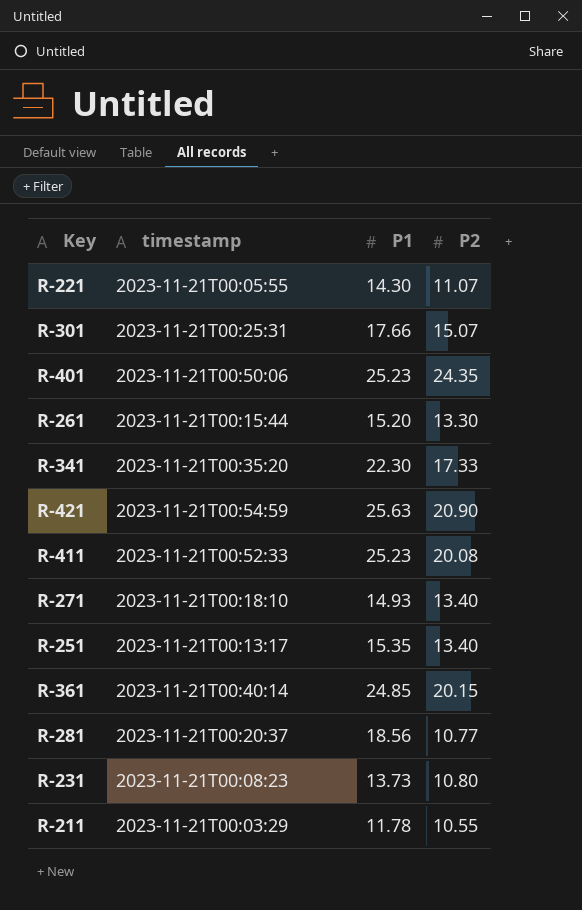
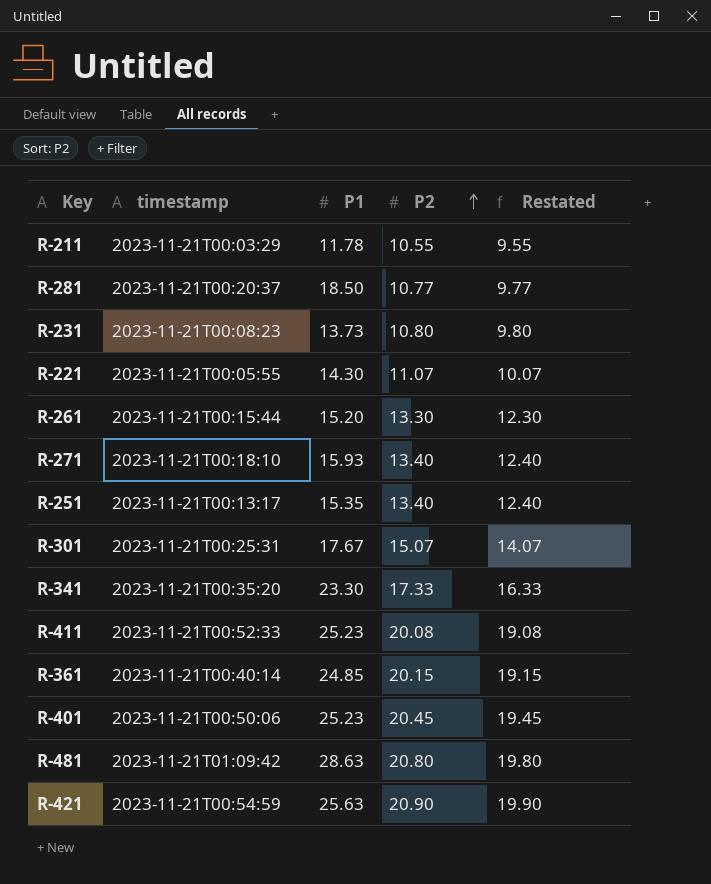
row order: none -> P2 ascending
column Restated | formula: none -> [P2] - 1
R-281 | P1: 18.56 -> 18.50
R-271 | P1: 14.93 -> 15.93
R-301 | P1: 17.66 -> 17.67
R-341 | P1: 22.30 -> 23.30
R-401 | P2: 24.35 -> 20.45
row R-481: none -> 2023-11-21T01:09:42 | 28.63 | 20.80 | 19.80

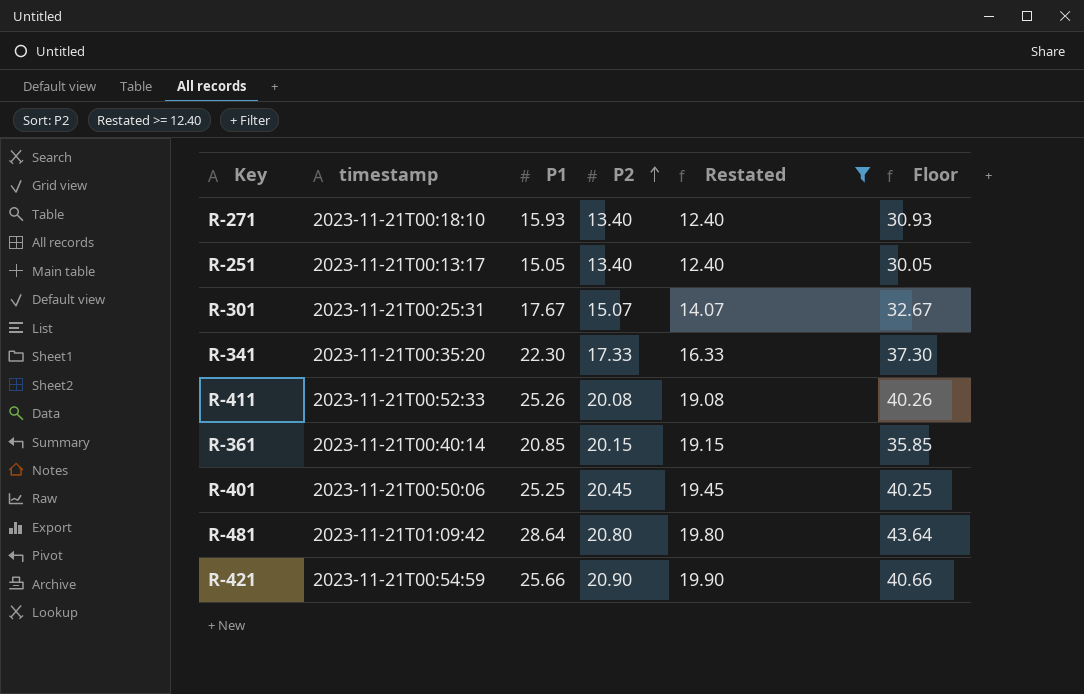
filter: none -> Restated >= 12.40
column Floor | formula: none -> [P1] + 15
R-251 | P1: 15.35 -> 15.05
R-341 | P1: 23.30 -> 22.30
R-411 | P1: 25.23 -> 25.26
R-361 | P1: 24.85 -> 20.85
R-401 | P1: 25.23 -> 25.25
R-481 | P1: 28.63 -> 28.64
R-421 | P1: 25.63 -> 25.66

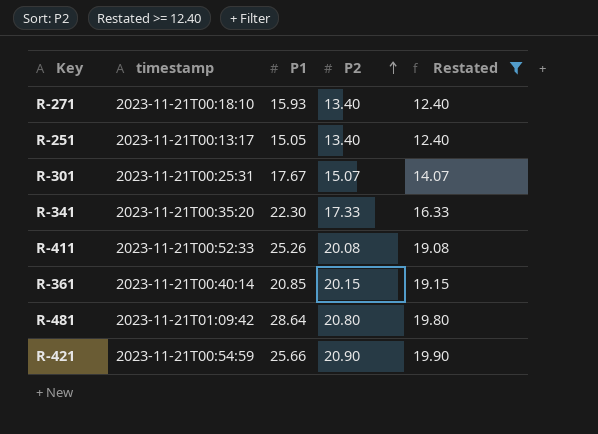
column Floor | formula: [P1] + 15 -> none
row R-401: 2023-11-21T00:50:06 | 25.25 | 20.45 | 19.45 | 40.25 -> none

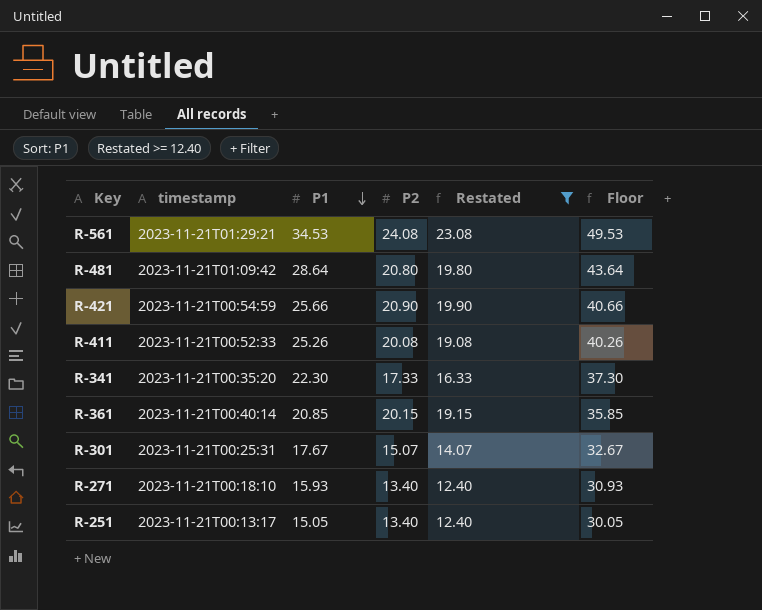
row order: P2 ascending -> P1 descending
column Floor | formula: none -> [P1] + 15
row R-561: none -> 2023-11-21T01:29:21 | 34.53 | 24.08 | 23.08 | 49.53

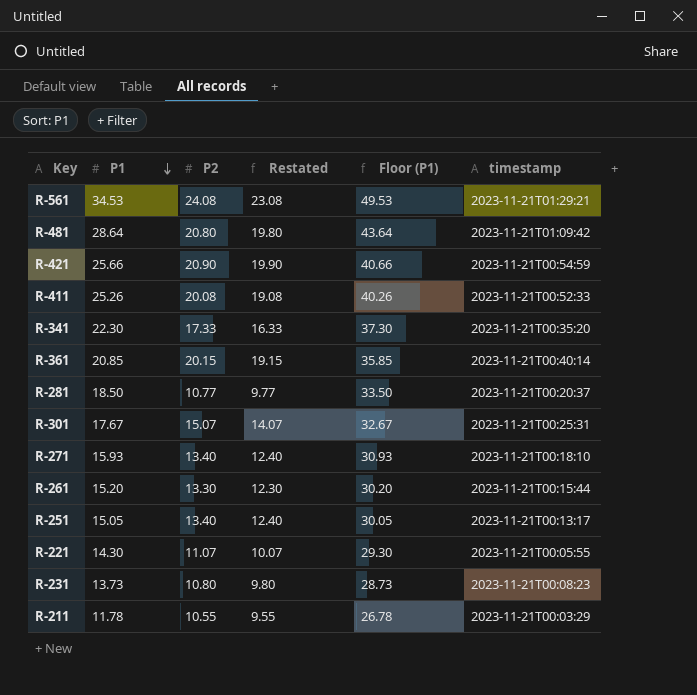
filter: Restated >= 12.40 -> none
column name: Floor -> Floor (P1)
column timestamp | position: 2 -> 6

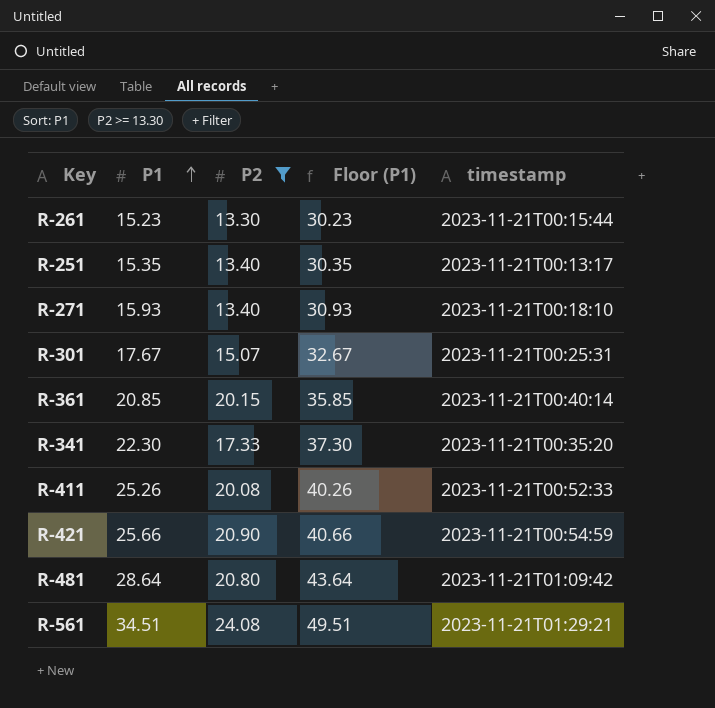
filter: none -> P2 >= 13.30
row order: P1 descending -> P1 ascending
column Restated | formula: [P2] - 1 -> none
R-261 | P1: 15.20 -> 15.23
R-261 | Floor (P1): 30.20 -> 30.23
R-251 | P1: 15.05 -> 15.35
R-251 | Floor (P1): 30.05 -> 30.35
R-561 | P1: 34.53 -> 34.51
R-561 | Floor (P1): 49.53 -> 49.51

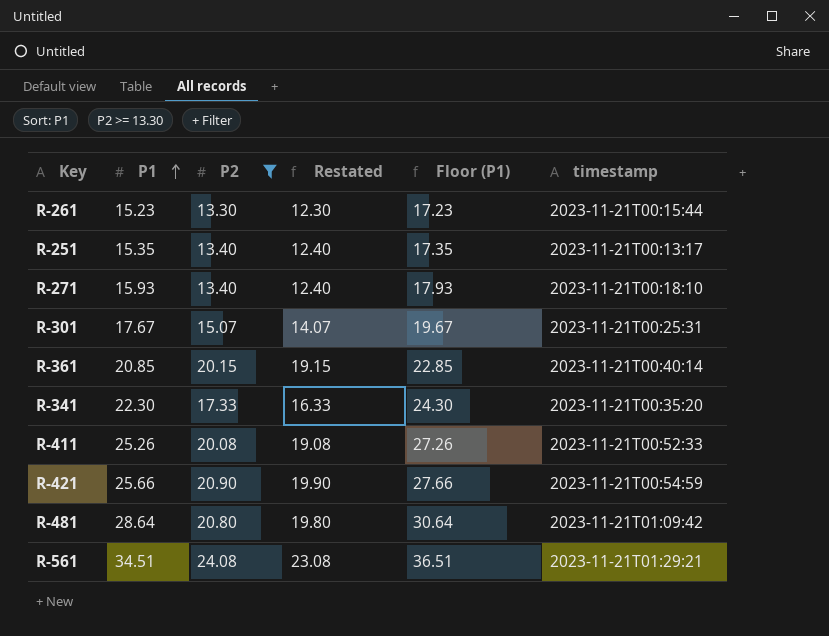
column Restated | formula: none -> [P2] - 1
column Floor (P1) | formula: [P1] + 15 -> [P1] + 2

